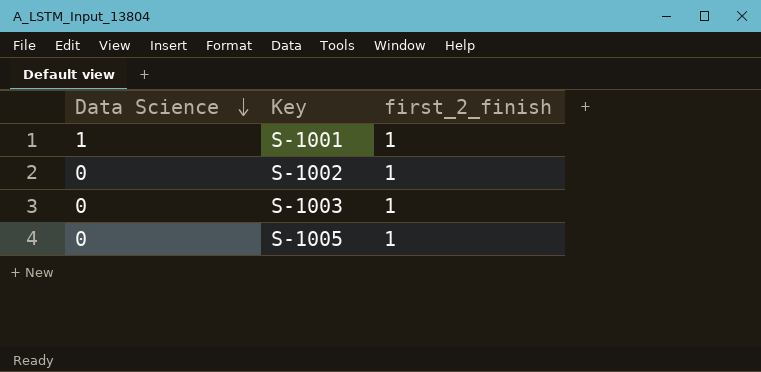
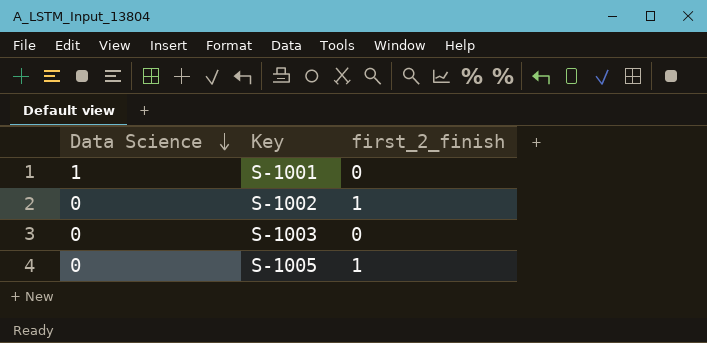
S-1001 | first_2_finish: 1 -> 0
S-1003 | first_2_finish: 1 -> 0

